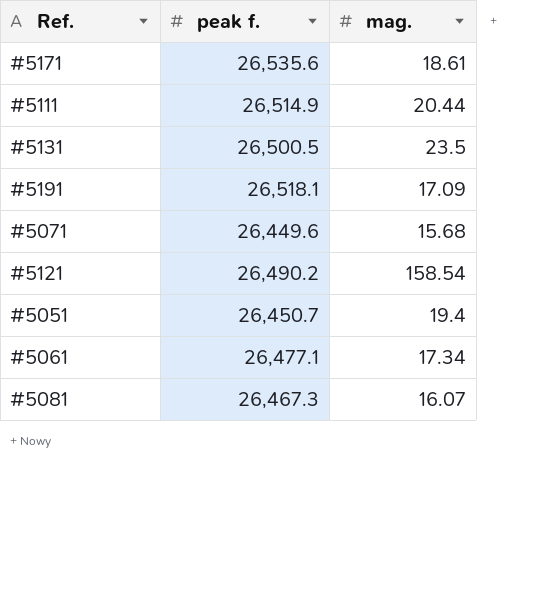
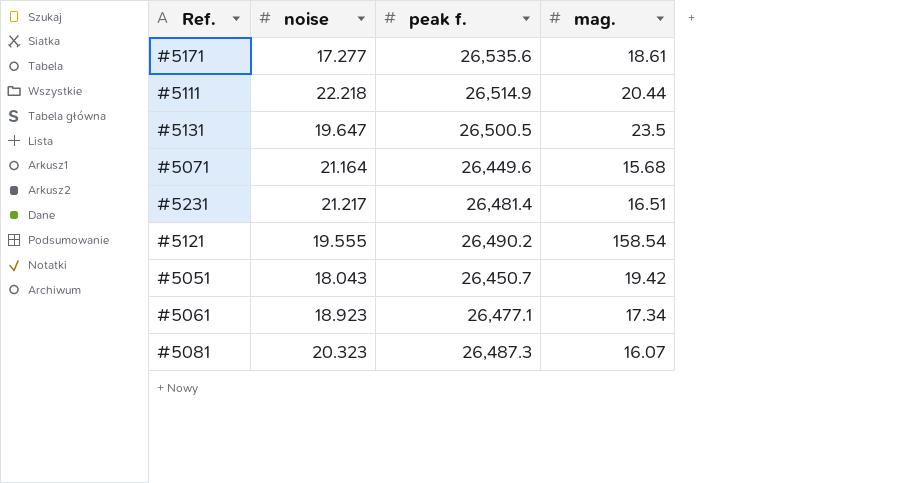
column noise | position: none -> 2
row #5191: 26,518.1 | 17.09 -> none
row #5231: none -> 21.217 | 26,481.4 | 16.51
#5051 | mag.: 19.4 -> 19.42
#5081 | peak f.: 26,467.3 -> 26,487.3

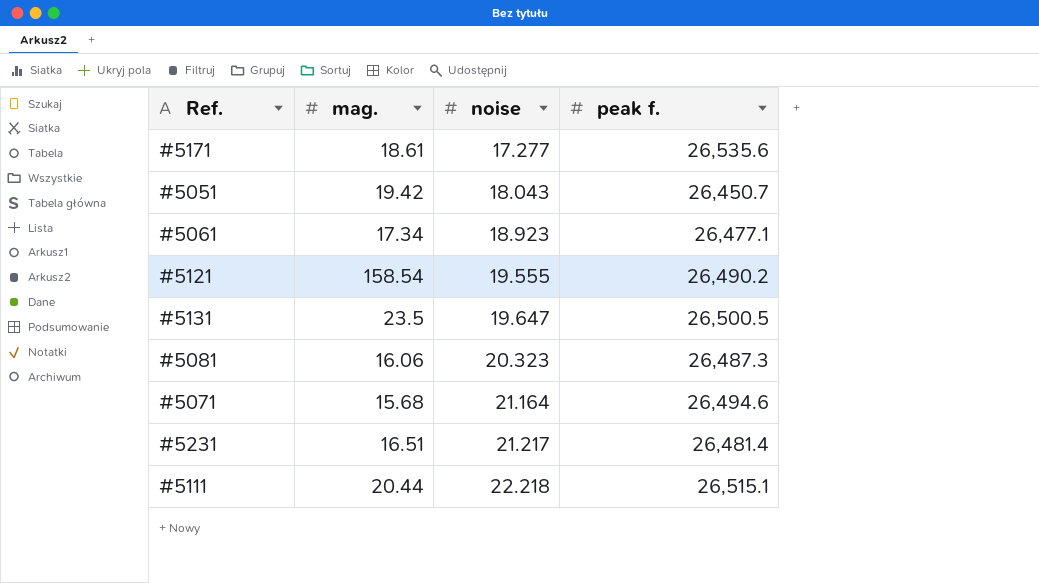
row order: none -> noise ascending
column mag. | position: 4 -> 2
#5081 | mag.: 16.07 -> 16.06
#5071 | peak f.: 26,449.6 -> 26,494.6
#5111 | peak f.: 26,514.9 -> 26,515.1

